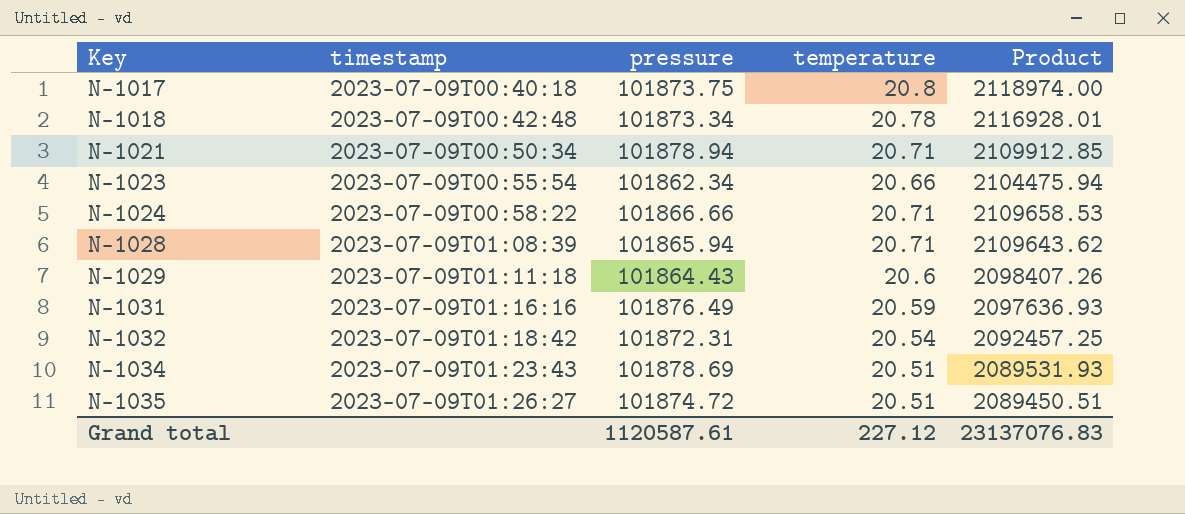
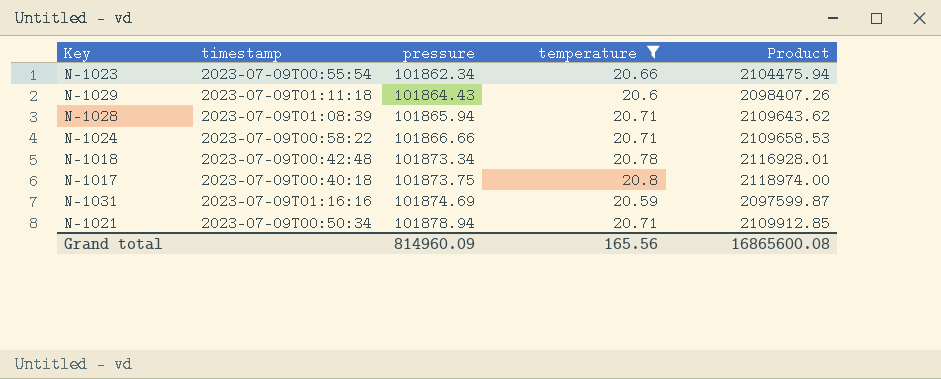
filter: none -> temperature >= 20.59
row order: Key ascending -> pressure ascending
N-1031 | pressure: 101876.49 -> 101874.69
N-1031 | Product: 2097636.93 -> 2097599.87
Grand total | pressure: 1120587.61 -> 814960.09
Grand total | temperature: 227.12 -> 165.56
Grand total | Product: 23137076.83 -> 16865600.08

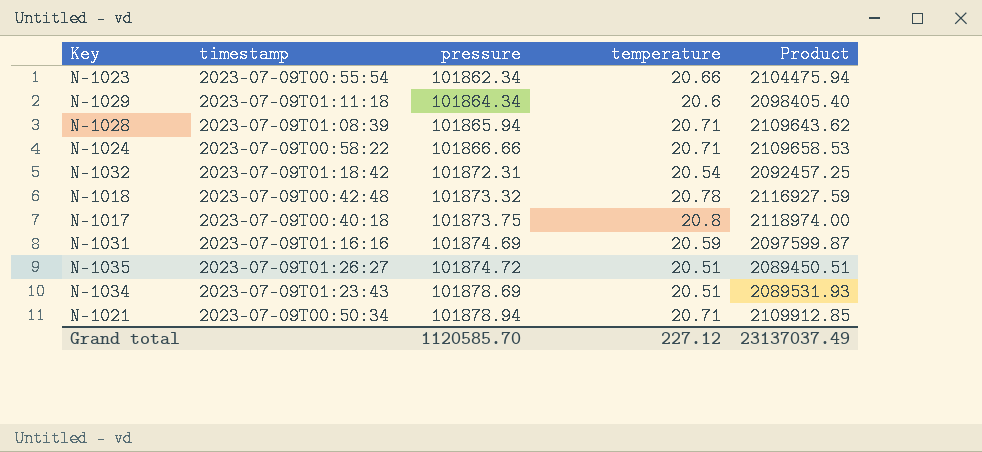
filter: temperature >= 20.59 -> none
N-1029 | pressure: 101864.43 -> 101864.34
N-1029 | Product: 2098407.26 -> 2098405.40
N-1018 | pressure: 101873.34 -> 101873.32
N-1018 | Product: 2116928.01 -> 2116927.59
Grand total | pressure: 814960.09 -> 1120585.70
Grand total | temperature: 165.56 -> 227.12
Grand total | Product: 16865600.08 -> 23137037.49

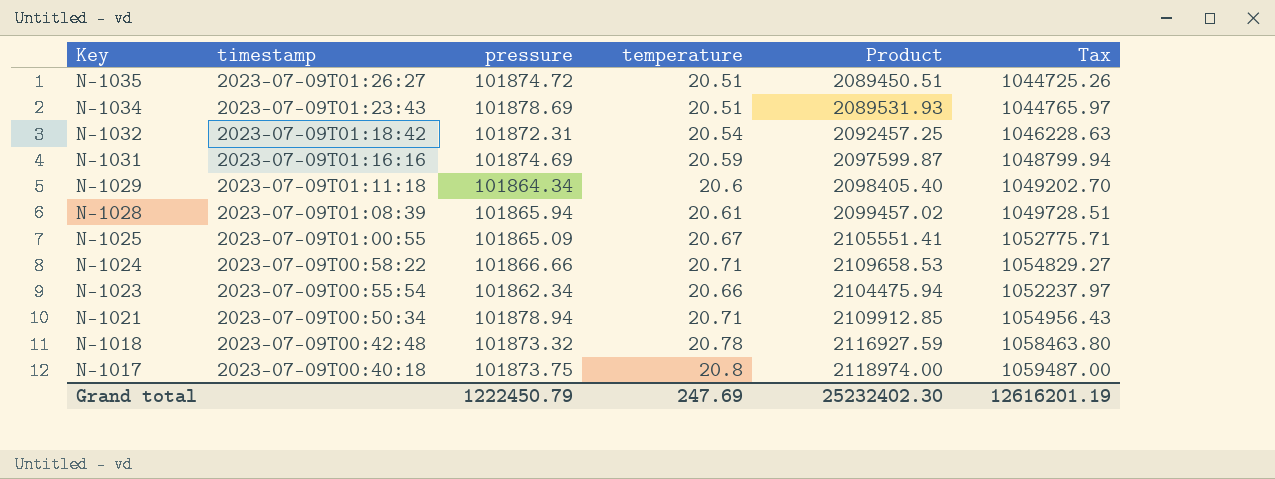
row order: pressure ascending -> Key descending
column Tax | formula: none -> [Product] * 0.5
N-1028 | temperature: 20.71 -> 20.61
N-1028 | Product: 2109643.62 -> 2099457.02
row N-1025: none -> 2023-07-09T01:00:55 | 101865.09 | 20.67 | 2105551.41 | 1052775.71
Grand total | pressure: 1120585.70 -> 1222450.79
Grand total | temperature: 227.12 -> 247.69
Grand total | Product: 23137037.49 -> 25232402.30

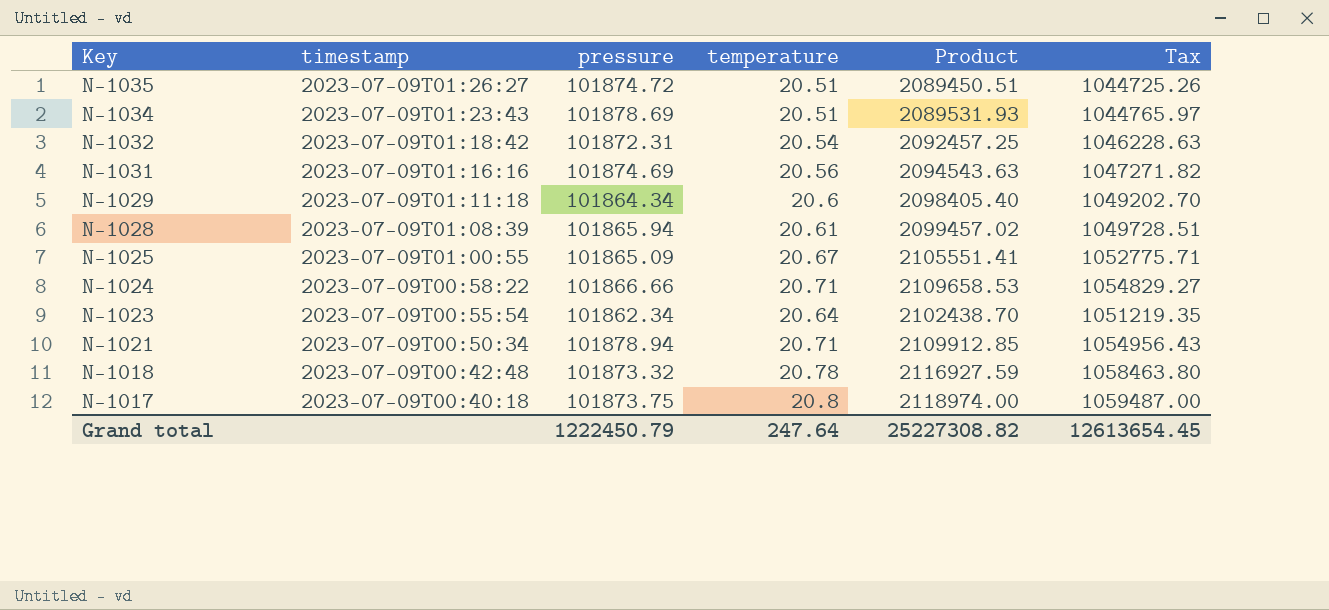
N-1031 | temperature: 20.59 -> 20.56
N-1031 | Product: 2097599.87 -> 2094543.63
N-1031 | Tax: 1048799.94 -> 1047271.82
N-1023 | temperature: 20.66 -> 20.64
N-1023 | Product: 2104475.94 -> 2102438.70
N-1023 | Tax: 1052237.97 -> 1051219.35
Grand total | temperature: 247.69 -> 247.64
Grand total | Product: 25232402.30 -> 25227308.82
Grand total | Tax: 12616201.19 -> 12613654.45

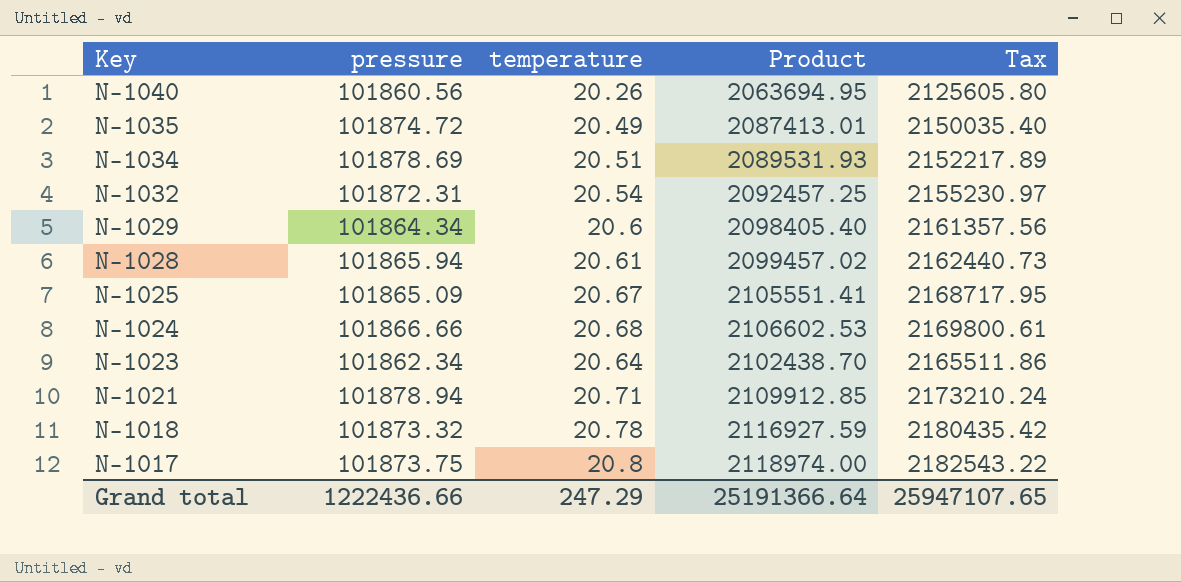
column timestamp | position: 2 -> none
column Tax | formula: [Product] * 0.5 -> [Product] * 1.03
row N-1031: 2023-07-09T01:16:16 | 101874.69 | 20.56 | 2094543.63 | 1047271.82 -> none
row N-1040: none -> 101860.56 | 20.26 | 2063694.95 | 2125605.80
N-1035 | temperature: 20.51 -> 20.49
N-1035 | Product: 2089450.51 -> 2087413.01
N-1024 | temperature: 20.71 -> 20.68
N-1024 | Product: 2109658.53 -> 2106602.53
Grand total | pressure: 1222450.79 -> 1222436.66
Grand total | temperature: 247.64 -> 247.29
Grand total | Product: 25227308.82 -> 25191366.64
Grand total | Tax: 12613654.45 -> 25947107.65

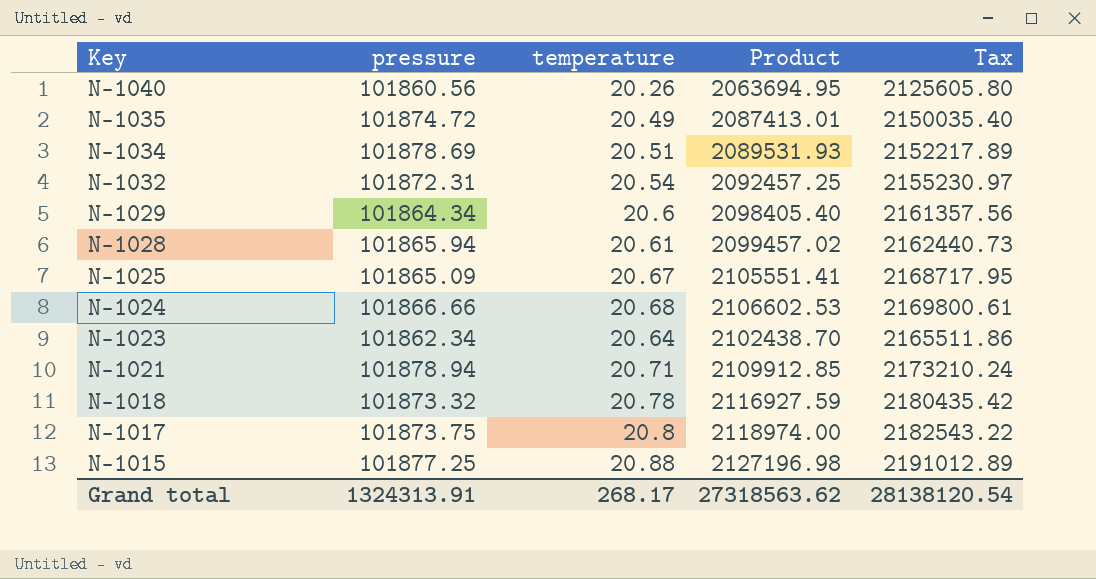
row N-1015: none -> 101877.25 | 20.88 | 2127196.98 | 2191012.89
Grand total | pressure: 1222436.66 -> 1324313.91
Grand total | temperature: 247.29 -> 268.17
Grand total | Product: 25191366.64 -> 27318563.62
Grand total | Tax: 25947107.65 -> 28138120.54

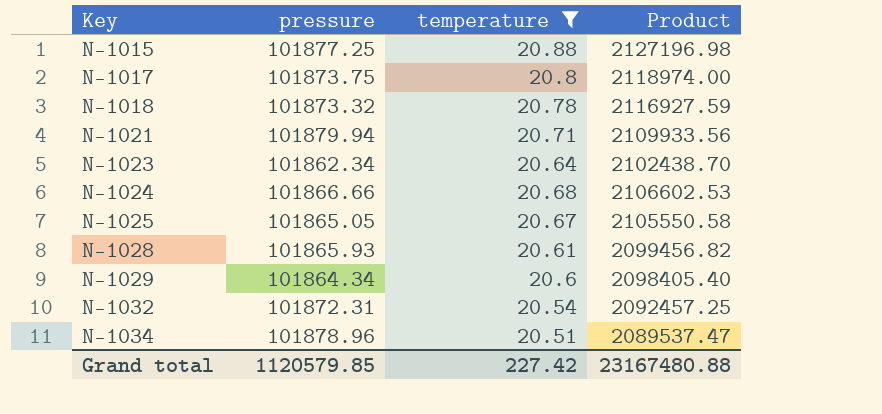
filter: none -> temperature >= 20.51
row order: Key descending -> Key ascending
column Tax | formula: [Product] * 1.03 -> none
N-1021 | pressure: 101878.94 -> 101879.94
N-1021 | Product: 2109912.85 -> 2109933.56
N-1025 | pressure: 101865.09 -> 101865.05
N-1025 | Product: 2105551.41 -> 2105550.58
N-1028 | pressure: 101865.94 -> 101865.93
N-1028 | Product: 2099457.02 -> 2099456.82
N-1034 | pressure: 101878.69 -> 101878.96
N-1034 | Product: 2089531.93 -> 2089537.47
Grand total | pressure: 1324313.91 -> 1120579.85
Grand total | temperature: 268.17 -> 227.42
Grand total | Product: 27318563.62 -> 23167480.88

